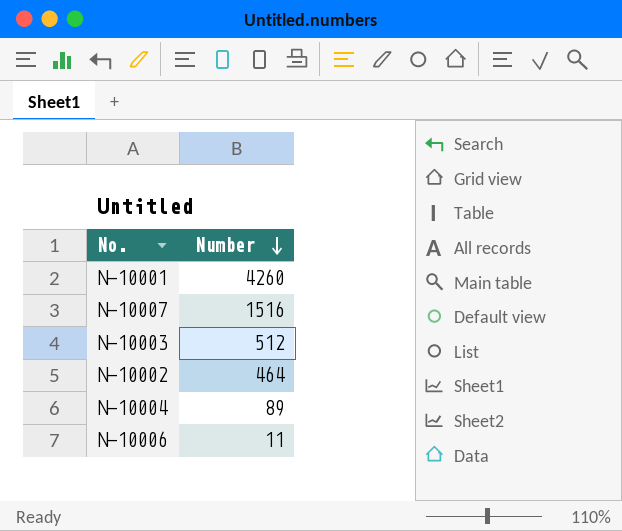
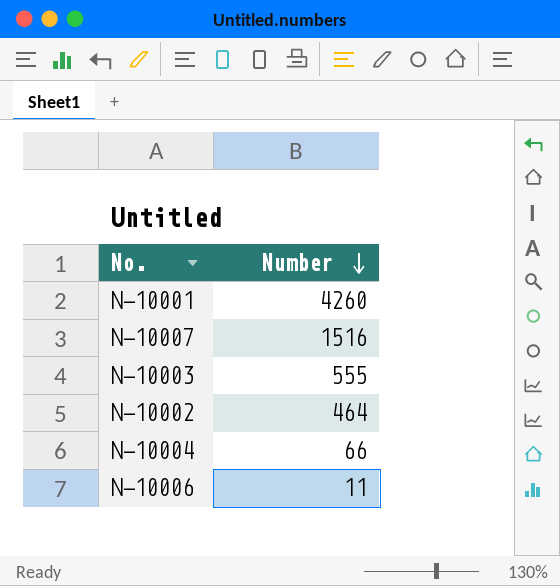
N-10003 | Number: 512 -> 555
N-10004 | Number: 89 -> 66

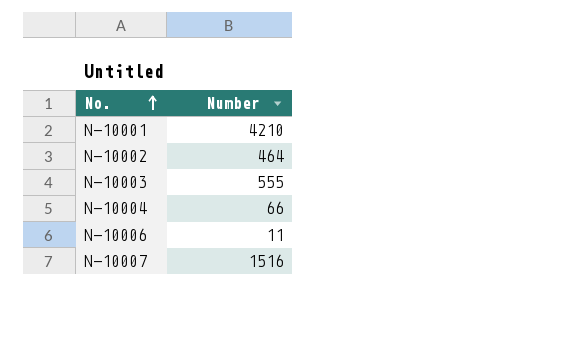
row order: Number descending -> No. ascending
N-10001 | Number: 4260 -> 4210

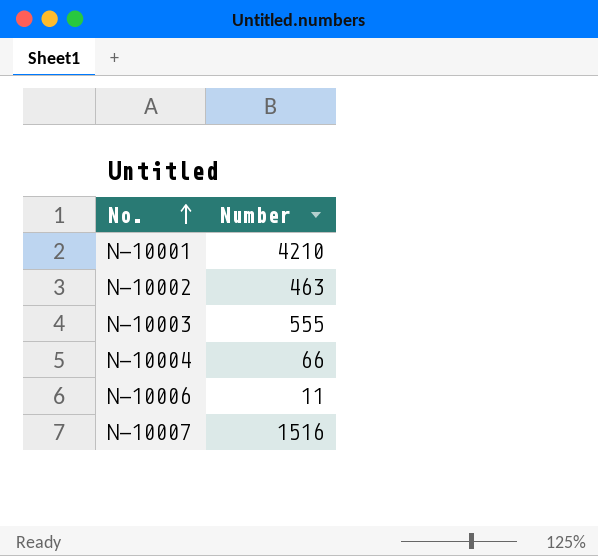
N-10002 | Number: 464 -> 463

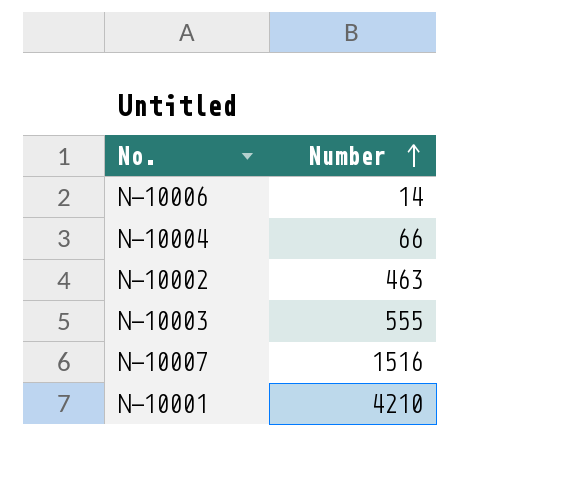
row order: No. ascending -> Number ascending
N-10006 | Number: 11 -> 14

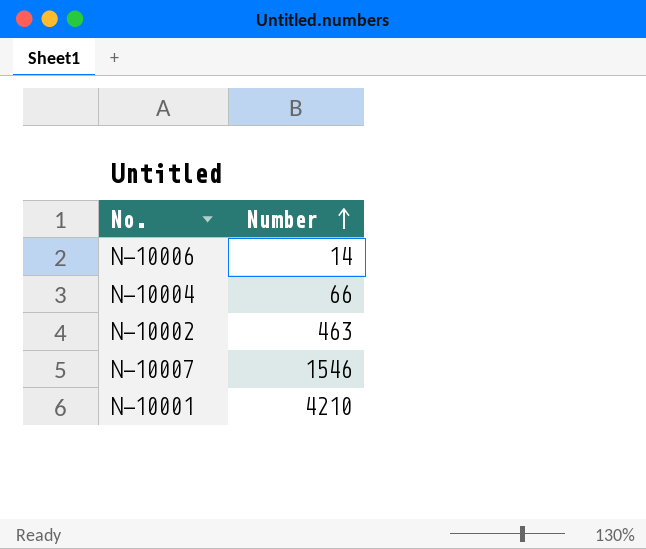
row N-10003: 555 -> none
N-10007 | Number: 1516 -> 1546

